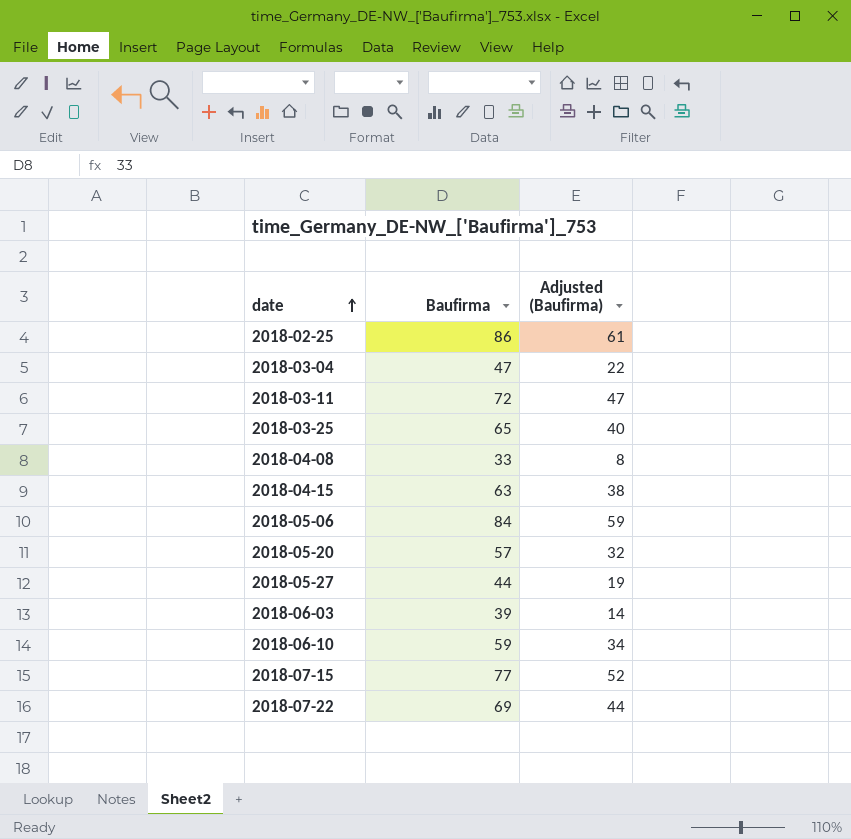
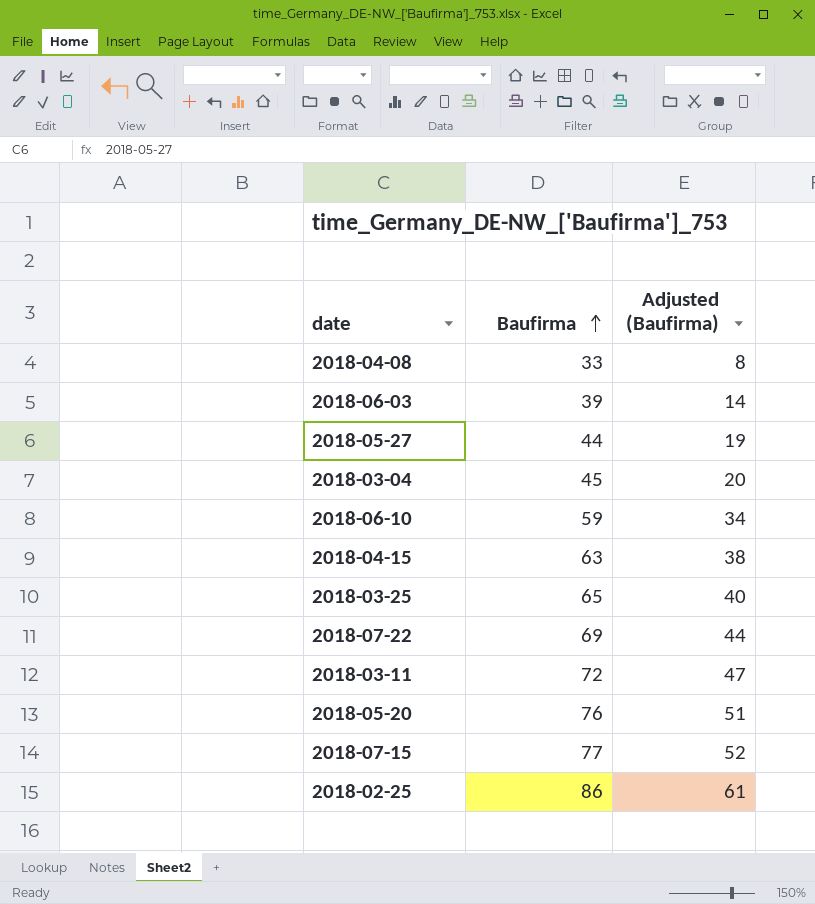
row order: date ascending -> Baufirma ascending
row 2018-05-06: 84 | 59 -> none
2018-03-04 | Baufirma: 47 -> 45
2018-03-04 | Adjusted (Baufirma): 22 -> 20
2018-05-20 | Baufirma: 57 -> 76
2018-05-20 | Adjusted (Baufirma): 32 -> 51

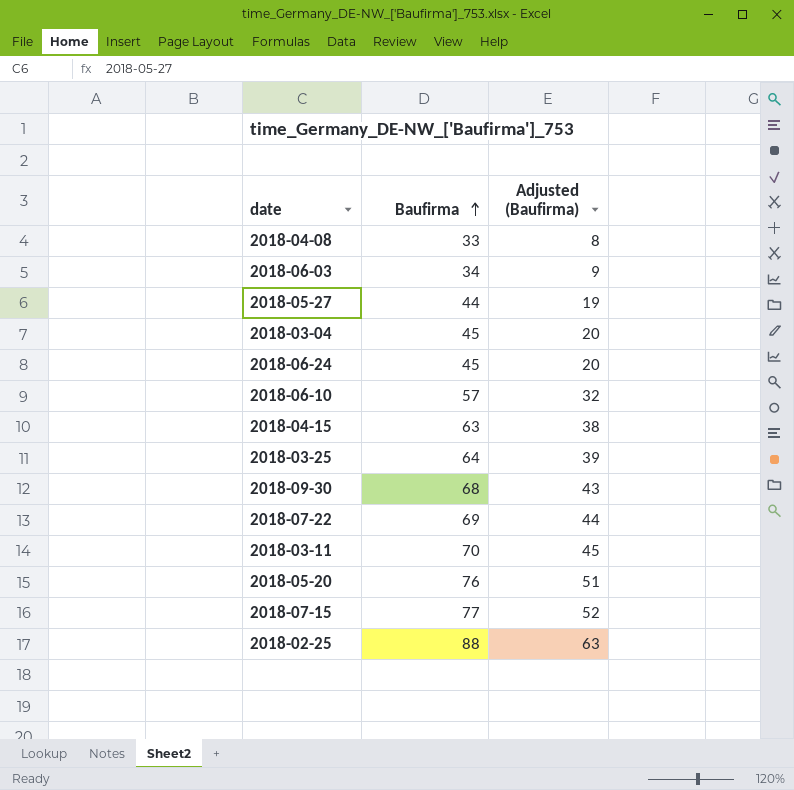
2018-06-03 | Baufirma: 39 -> 34
2018-06-03 | Adjusted (Baufirma): 14 -> 9
row 2018-06-24: none -> 45 | 20
2018-06-10 | Baufirma: 59 -> 57
2018-06-10 | Adjusted (Baufirma): 34 -> 32
2018-03-25 | Baufirma: 65 -> 64
2018-03-25 | Adjusted (Baufirma): 40 -> 39
row 2018-09-30: none -> 68 | 43
2018-03-11 | Baufirma: 72 -> 70
2018-03-11 | Adjusted (Baufirma): 47 -> 45
2018-02-25 | Baufirma: 86 -> 88
2018-02-25 | Adjusted (Baufirma): 61 -> 63

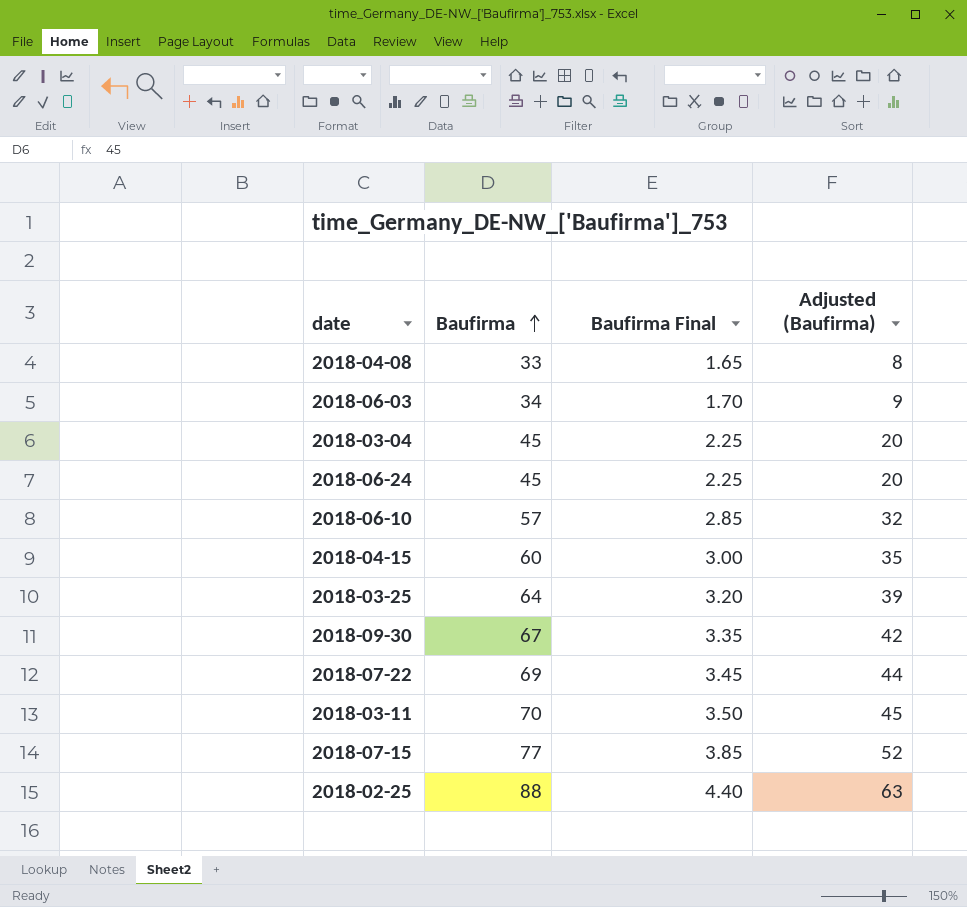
column Baufirma Final | formula: none -> [Baufirma] * 0.05
row 2018-05-27: 44 | 19 -> none
row 2018-05-20: 76 | 51 -> none
2018-04-15 | Baufirma: 63 -> 60
2018-04-15 | Adjusted (Baufirma): 38 -> 35
2018-09-30 | Baufirma: 68 -> 67
2018-09-30 | Adjusted (Baufirma): 43 -> 42

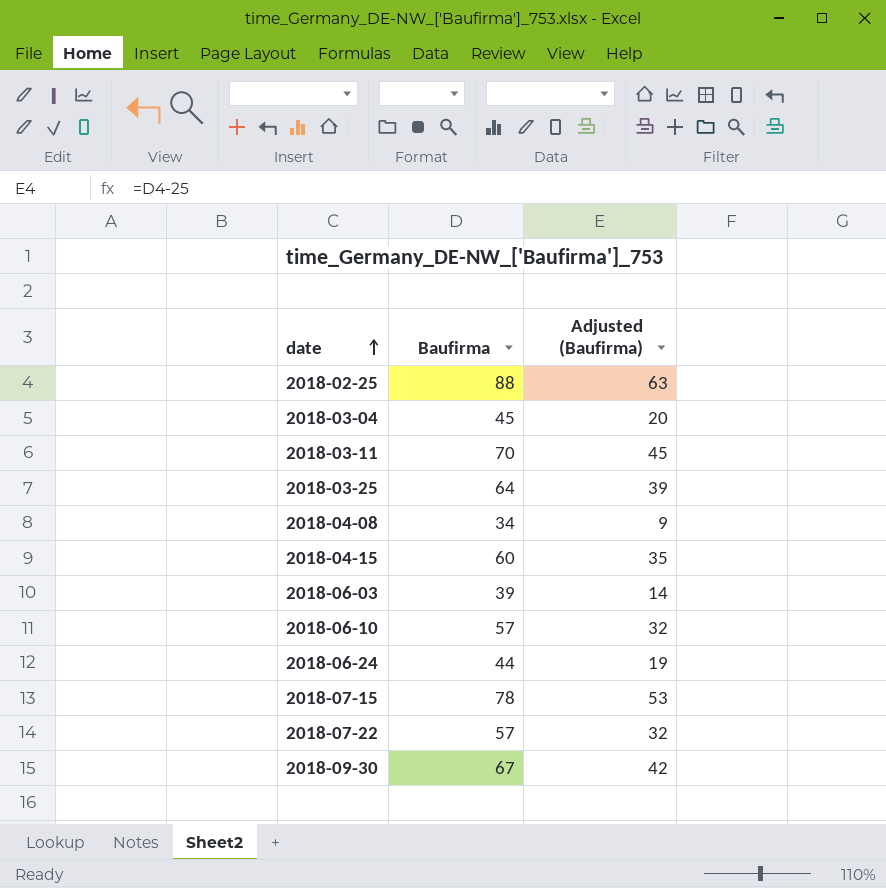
row order: Baufirma ascending -> date ascending
column Baufirma Final | formula: [Baufirma] * 0.05 -> none
2018-04-08 | Baufirma: 33 -> 34
2018-04-08 | Adjusted (Baufirma): 8 -> 9
2018-06-03 | Baufirma: 34 -> 39
2018-06-03 | Adjusted (Baufirma): 9 -> 14
2018-06-24 | Baufirma: 45 -> 44
2018-06-24 | Adjusted (Baufirma): 20 -> 19
2018-07-15 | Baufirma: 77 -> 78
2018-07-15 | Adjusted (Baufirma): 52 -> 53
2018-07-22 | Baufirma: 69 -> 57
2018-07-22 | Adjusted (Baufirma): 44 -> 32

